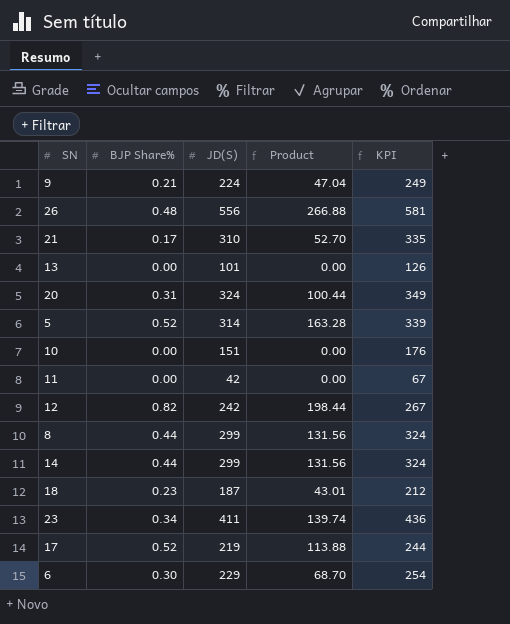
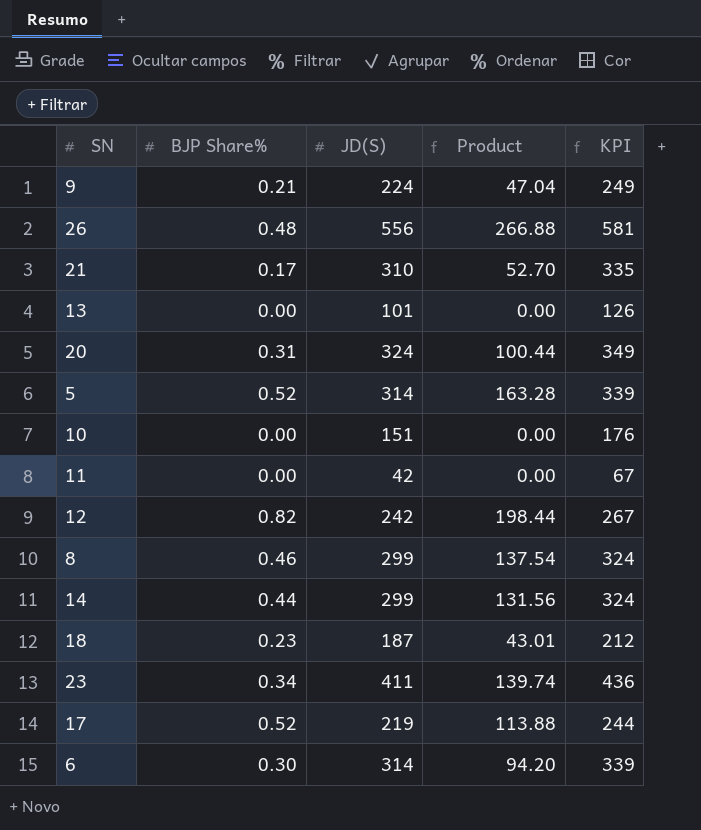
8 | BJP Share%: 0.44 -> 0.46
8 | Product: 131.56 -> 137.54
6 | JD(S): 229 -> 314
6 | Product: 68.70 -> 94.20
6 | KPI: 254 -> 339

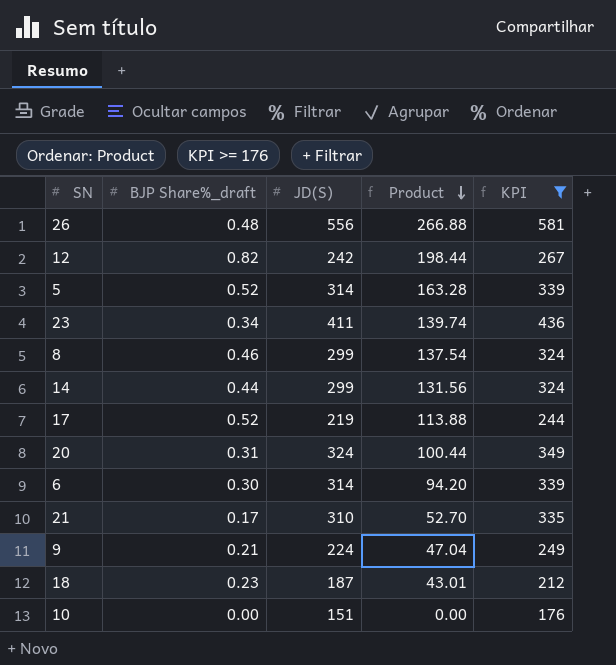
filter: none -> KPI >= 176
row order: none -> Product descending
column name: BJP Share% -> BJP Share%_draft

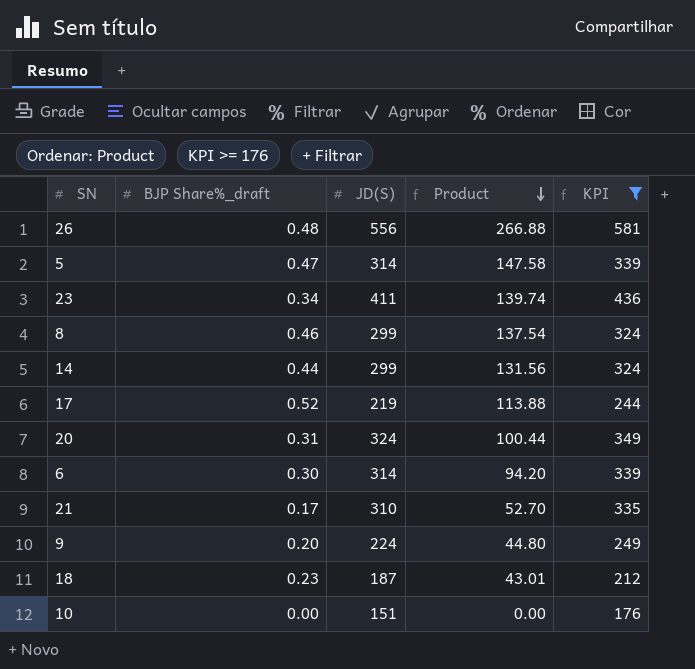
row 12: 0.82 | 242 | 198.44 | 267 -> none
5 | BJP Share%_draft: 0.52 -> 0.47
5 | Product: 163.28 -> 147.58
9 | BJP Share%_draft: 0.21 -> 0.20
9 | Product: 47.04 -> 44.80

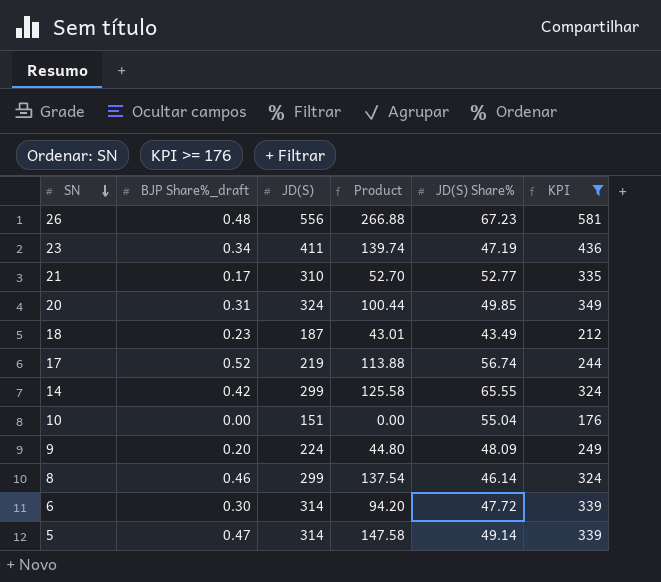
row order: Product descending -> SN descending
column JD(S) Share% | position: none -> 5
14 | BJP Share%_draft: 0.44 -> 0.42
14 | Product: 131.56 -> 125.58

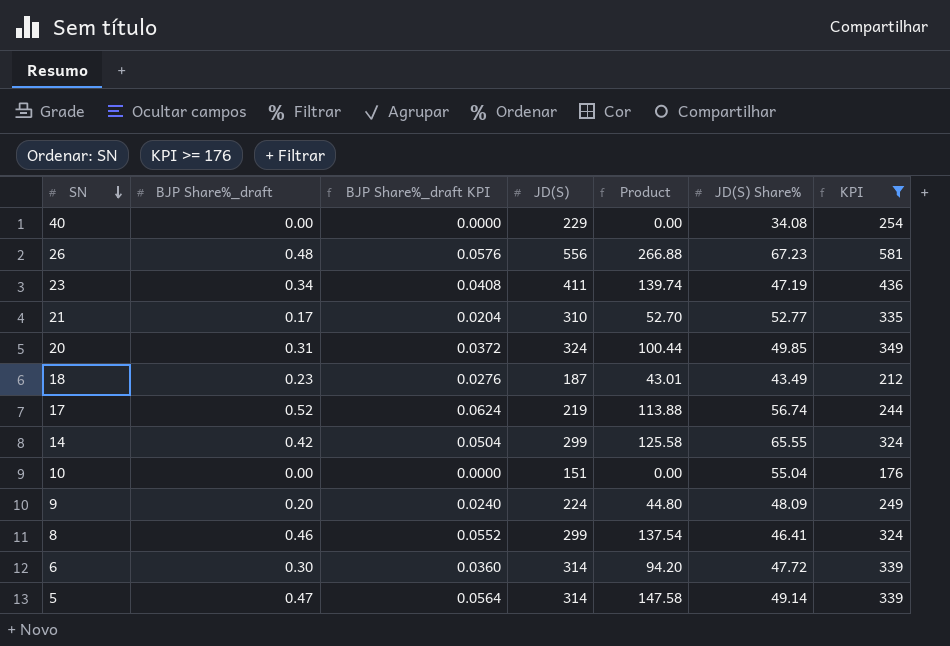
column BJP Share%_draft KPI | formula: none -> [BJP Share%_draft] * 0.12
row 40: none -> 0.00 | 0.0000 | 229 | 0.00 | 34.08 | 254
8 | JD(S) Share%: 46.14 -> 46.41

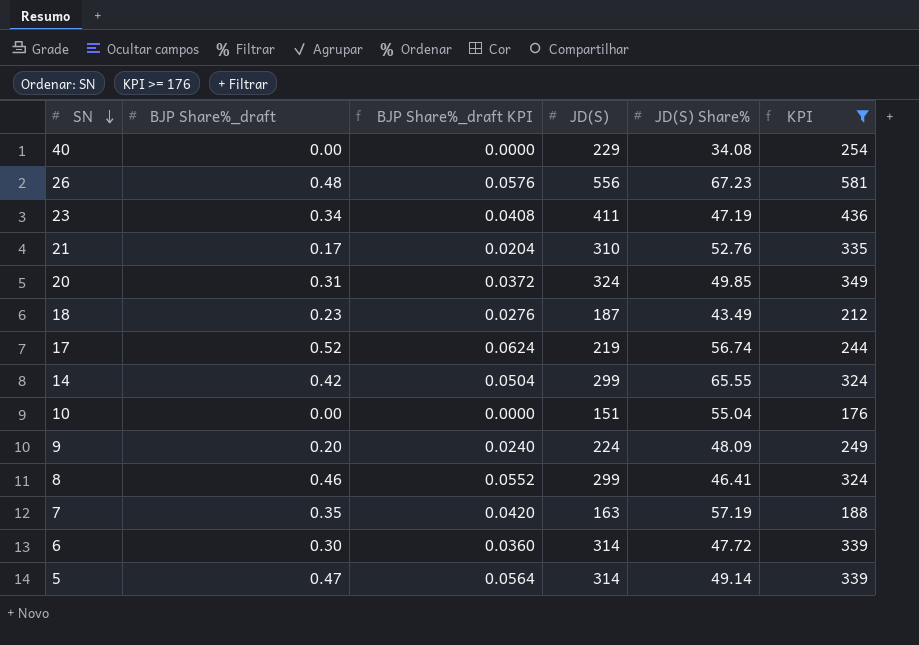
column Product | formula: [BJP Share%_draft] * [JD(S)] -> none
21 | JD(S) Share%: 52.77 -> 52.76
row 7: none -> 0.35 | 0.0420 | 163 | 57.19 | 188

